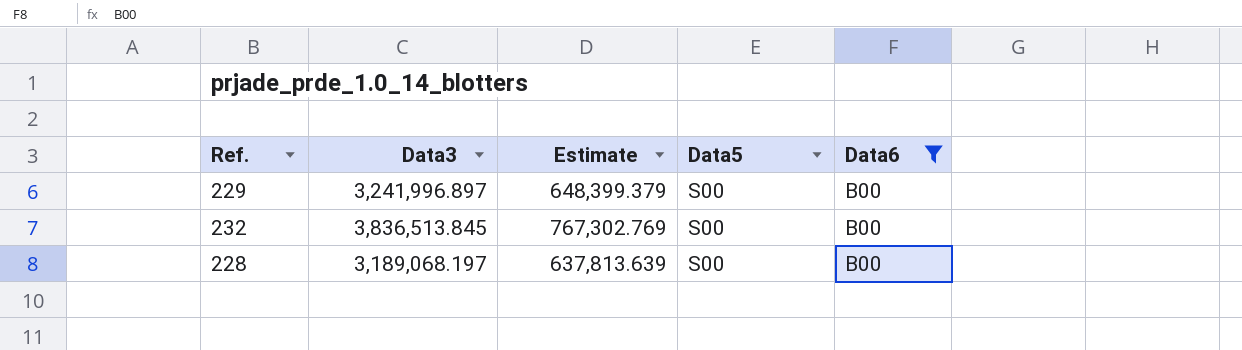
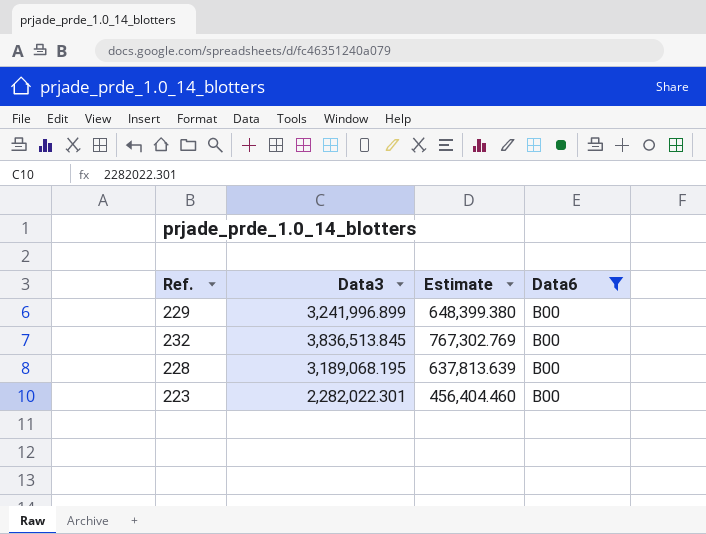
column Data5 | position: 4 -> none
229 | Data3: 3,241,996.897 -> 3,241,996.899
229 | Estimate: 648,399.379 -> 648,399.380
228 | Data3: 3,189,068.197 -> 3,189,068.195
row 223: none -> 2,282,022.301 | 456,404.460 | B00

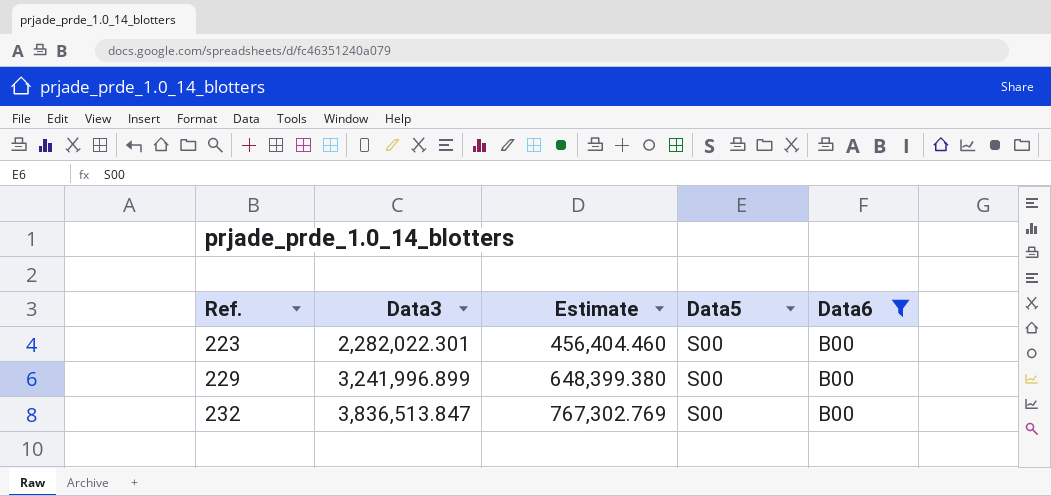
row order: none -> Ref. ascending
column Data5 | position: none -> 4
row 228: 3,189,068.195 | 637,813.639 | B00 -> none
232 | Data3: 3,836,513.845 -> 3,836,513.847

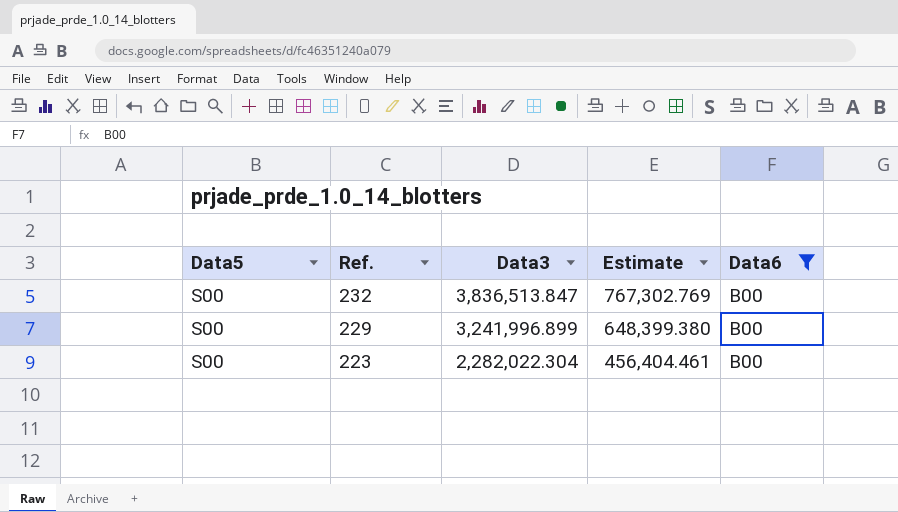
row order: Ref. ascending -> Ref. descending
column Data5 | position: 4 -> 1
223 | Data3: 2,282,022.301 -> 2,282,022.304
223 | Estimate: 456,404.460 -> 456,404.461

